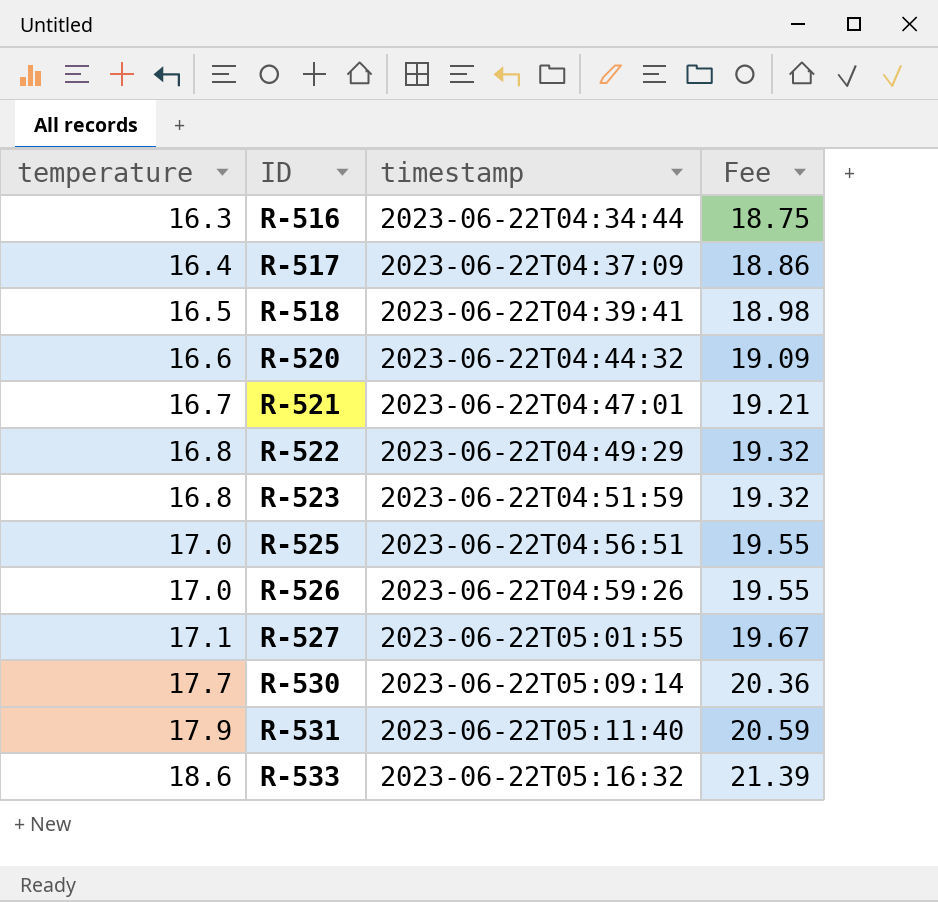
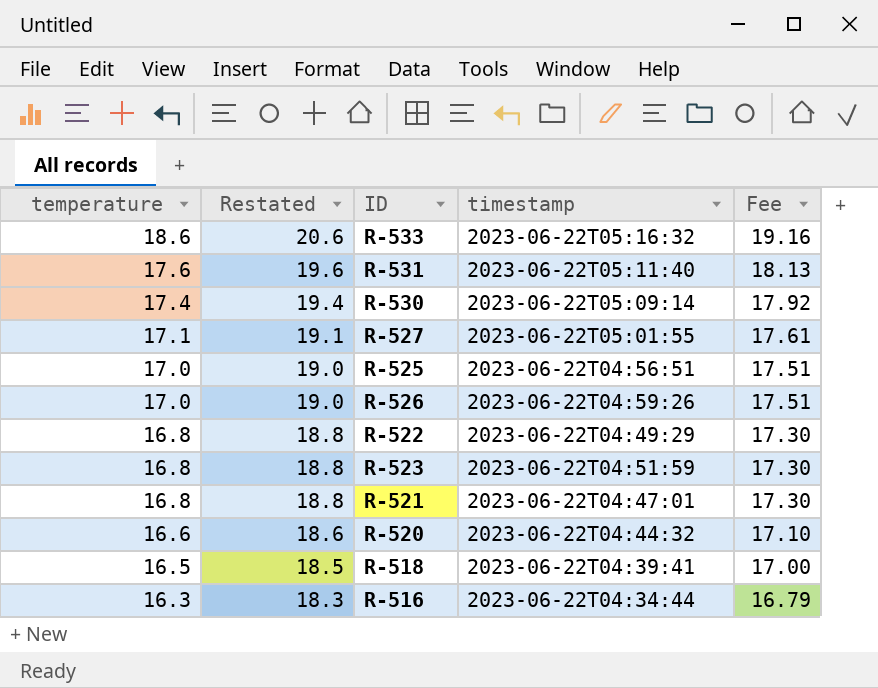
row order: temperature ascending -> temperature descending
column Restated | formula: none -> [temperature] + 2
column Fee | formula: [temperature] * 1.15 -> [temperature] * 1.03
row R-517: 16.4 | 2023-06-22T04:37:09 | 18.86 -> none
R-531 | temperature: 17.9 -> 17.6
R-530 | temperature: 17.7 -> 17.4
R-521 | temperature: 16.7 -> 16.8

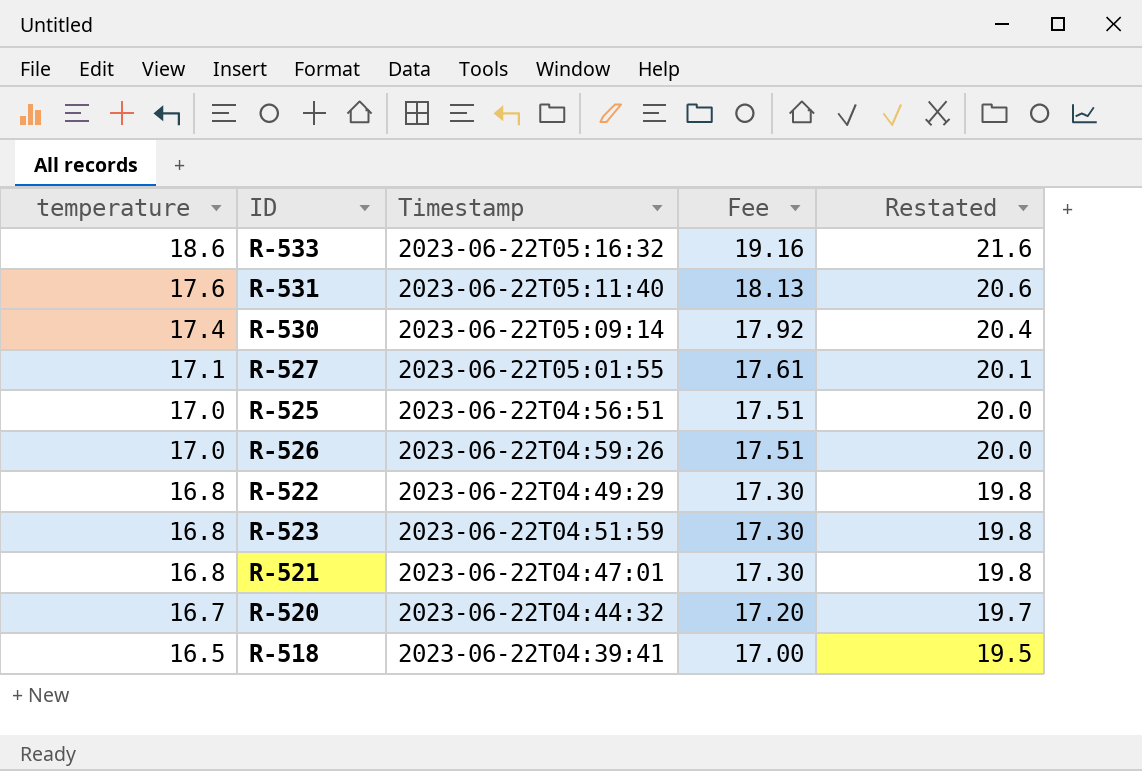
column name: timestamp -> Timestamp
column Restated | formula: [temperature] + 2 -> [temperature] + 3
column Restated | position: 2 -> 5
row R-516: 16.3 | 18.3 | 2023-06-22T04:34:44 | 16.79 -> none
R-520 | temperature: 16.6 -> 16.7
R-520 | Fee: 17.10 -> 17.20

